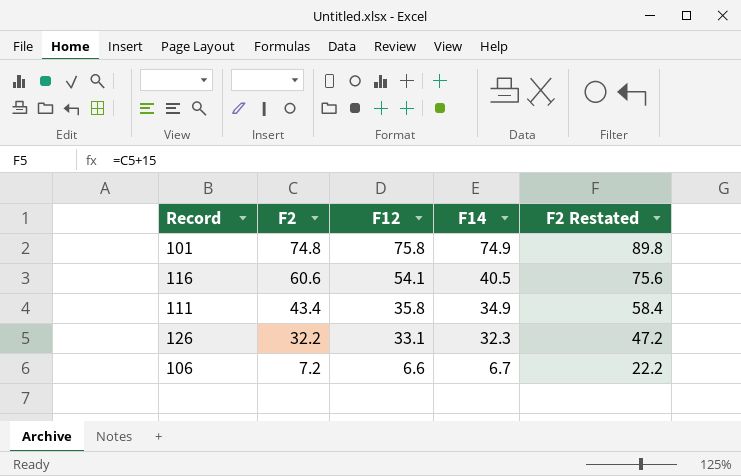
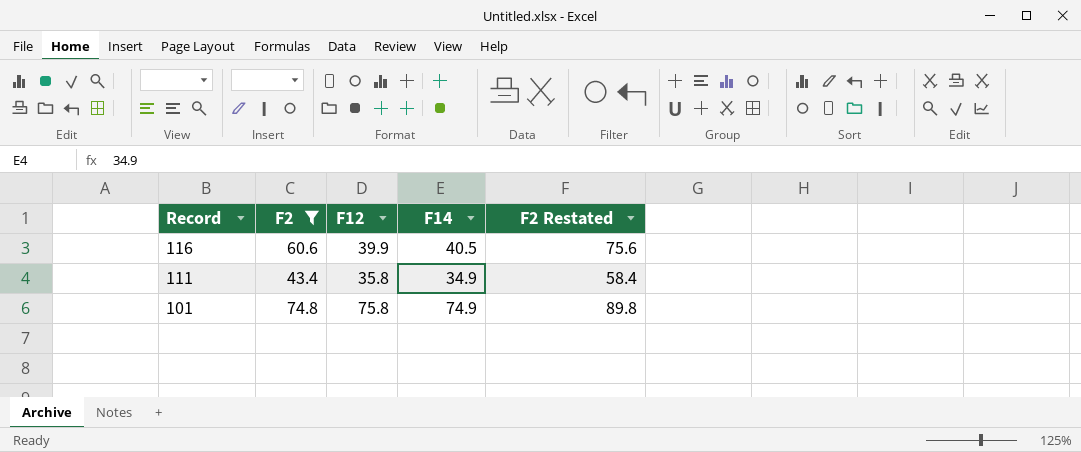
filter: none -> F2 >= 43.4
row order: F2 descending -> Record descending
116 | F12: 54.1 -> 39.9

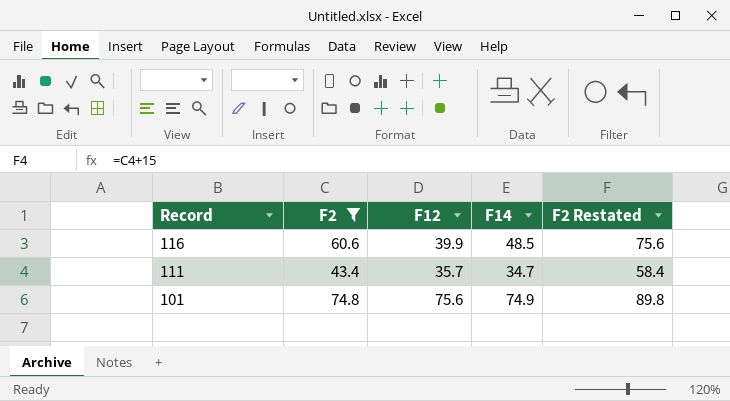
116 | F14: 40.5 -> 48.5
111 | F12: 35.8 -> 35.7
111 | F14: 34.9 -> 34.7
101 | F12: 75.8 -> 75.6

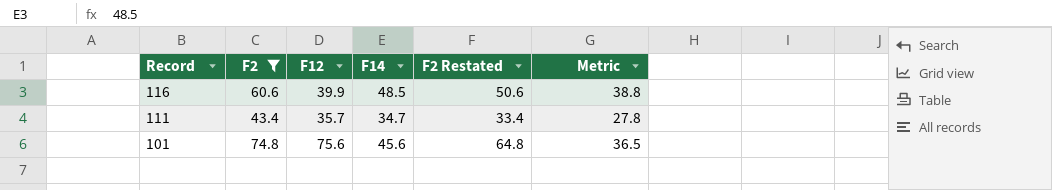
column F2 Restated | formula: [F2] + 15 -> [F2] - 10
column Metric | formula: none -> [F14] * 0.8
101 | F14: 74.9 -> 45.6

